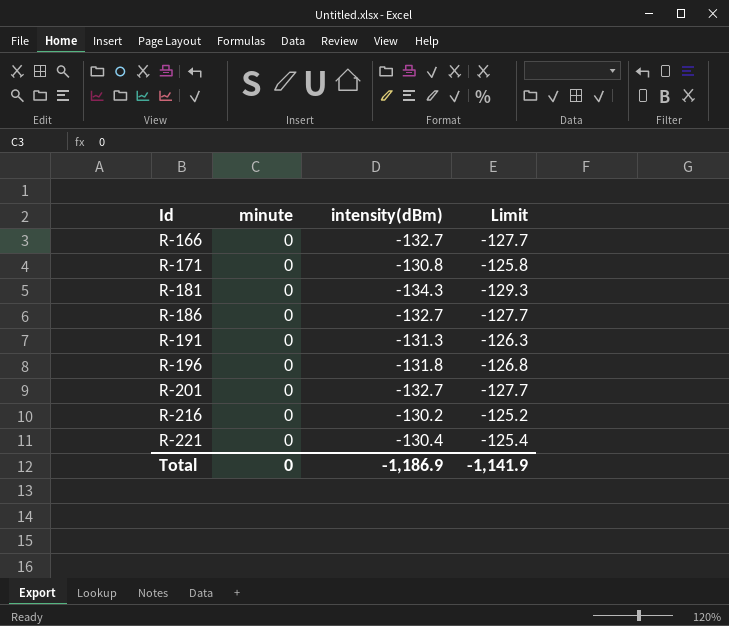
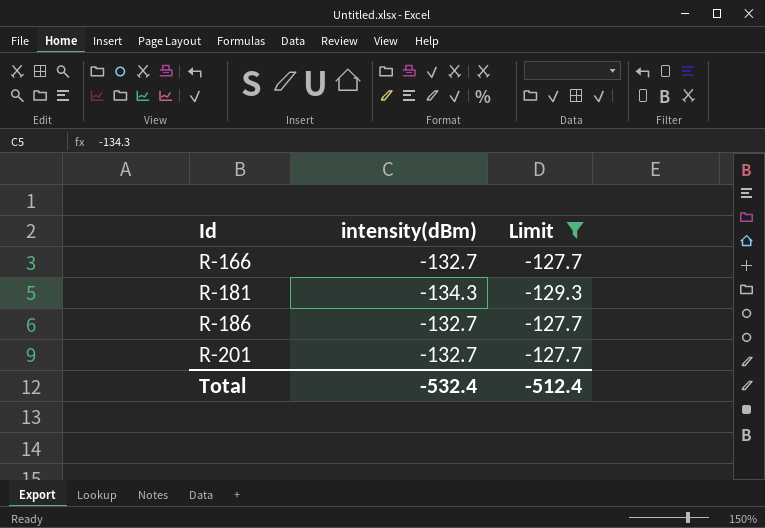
filter: none -> Limit <= -127.7
column minute | position: 2 -> none
Total | intensity(dBm): -1,186.9 -> -532.4
Total | Limit: -1,141.9 -> -512.4

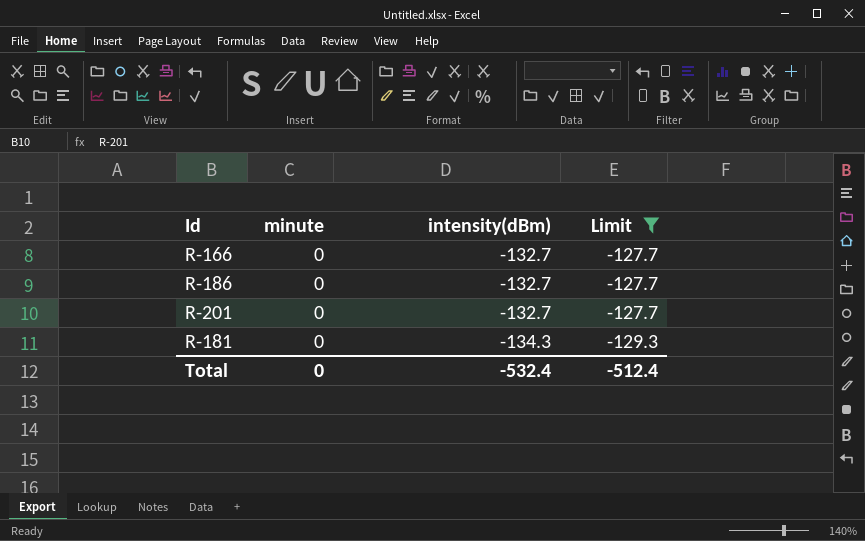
row order: Id ascending -> intensity(dBm) descending
column minute | position: none -> 2

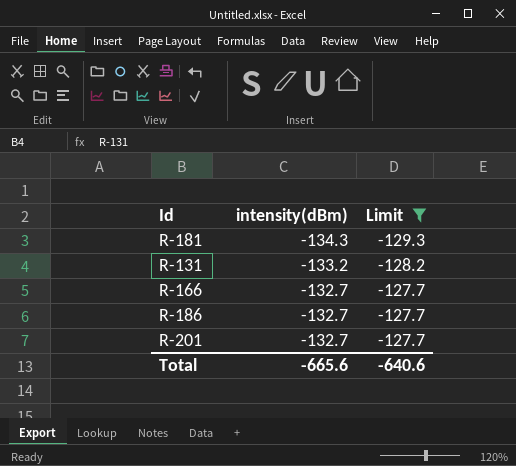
row order: intensity(dBm) descending -> intensity(dBm) ascending
column minute | position: 2 -> none
row R-131: none -> -133.2 | -128.2
Total | intensity(dBm): -532.4 -> -665.6
Total | Limit: -512.4 -> -640.6

